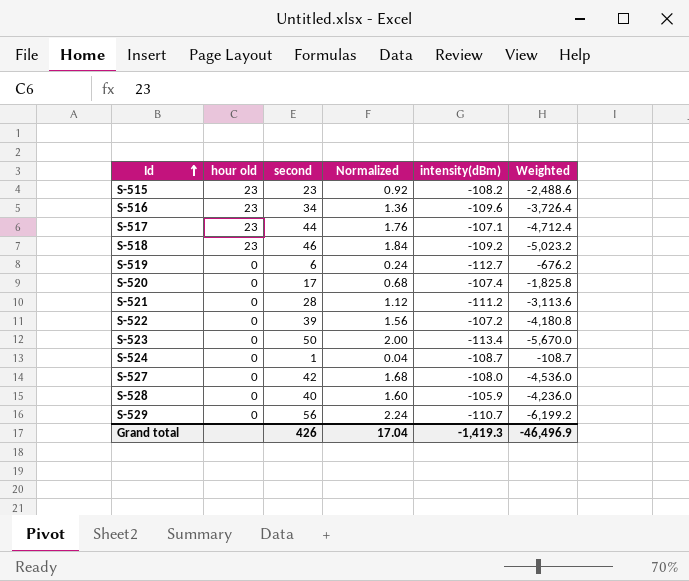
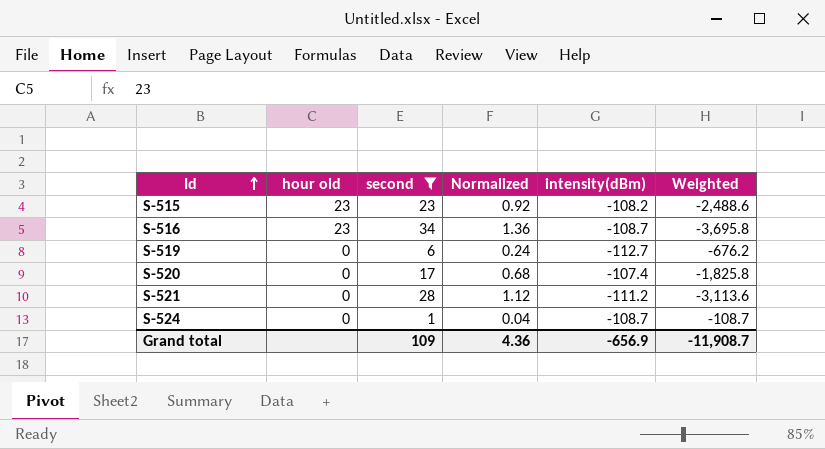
filter: none -> second <= 34
S-516 | intensity(dBm): -109.6 -> -108.7
S-516 | Weighted: -3,726.4 -> -3,695.8
Grand total | second: 426 -> 109
Grand total | Normalized: 17.04 -> 4.36
Grand total | intensity(dBm): -1,419.3 -> -656.9
Grand total | Weighted: -46,496.9 -> -11,908.7

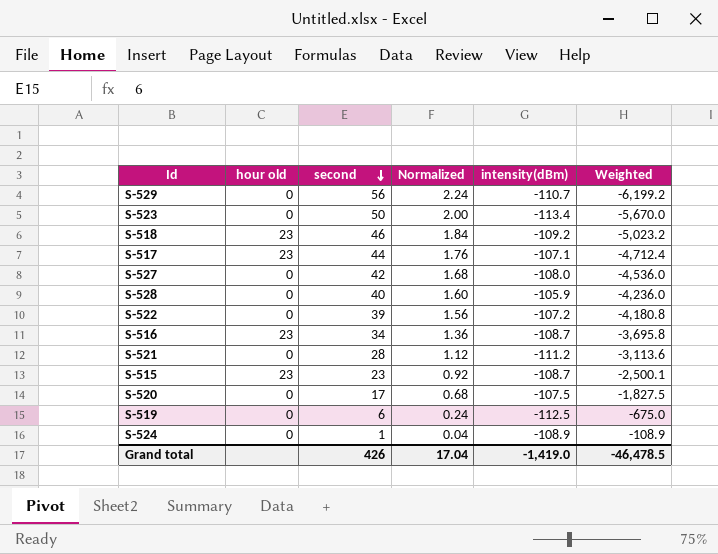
filter: second <= 34 -> none
row order: Id ascending -> second descending
S-515 | intensity(dBm): -108.2 -> -108.7
S-515 | Weighted: -2,488.6 -> -2,500.1
S-520 | intensity(dBm): -107.4 -> -107.5
S-520 | Weighted: -1,825.8 -> -1,827.5
S-519 | intensity(dBm): -112.7 -> -112.5
S-519 | Weighted: -676.2 -> -675.0
S-524 | intensity(dBm): -108.7 -> -108.9
S-524 | Weighted: -108.7 -> -108.9
Grand total | second: 109 -> 426
Grand total | Normalized: 4.36 -> 17.04
Grand total | intensity(dBm): -656.9 -> -1,419.0
Grand total | Weighted: -11,908.7 -> -46,478.5

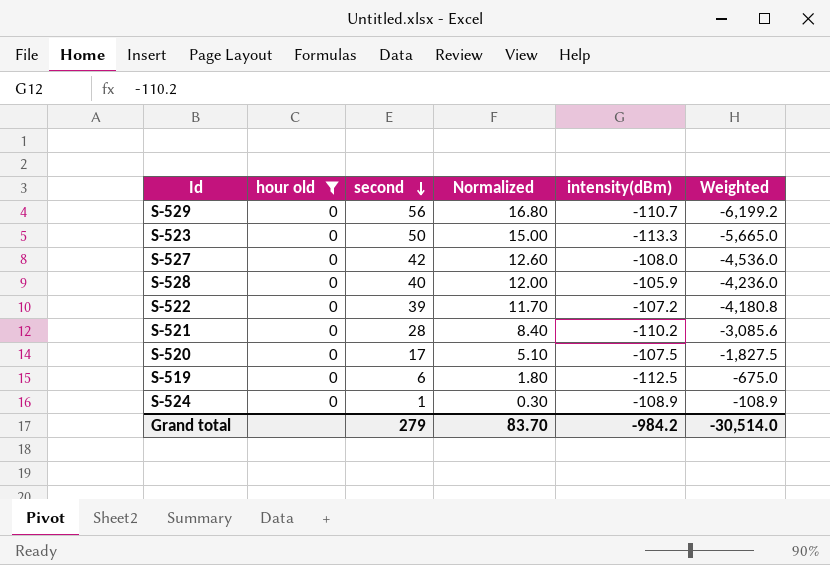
filter: none -> hour old = 0
column Normalized | formula: [second] * 0.04 -> [second] * 0.3
S-523 | intensity(dBm): -113.4 -> -113.3
S-523 | Weighted: -5,670.0 -> -5,665.0
S-521 | intensity(dBm): -111.2 -> -110.2
S-521 | Weighted: -3,113.6 -> -3,085.6
Grand total | second: 426 -> 279
Grand total | Normalized: 17.04 -> 83.70
Grand total | intensity(dBm): -1,419.0 -> -984.2
Grand total | Weighted: -46,478.5 -> -30,514.0

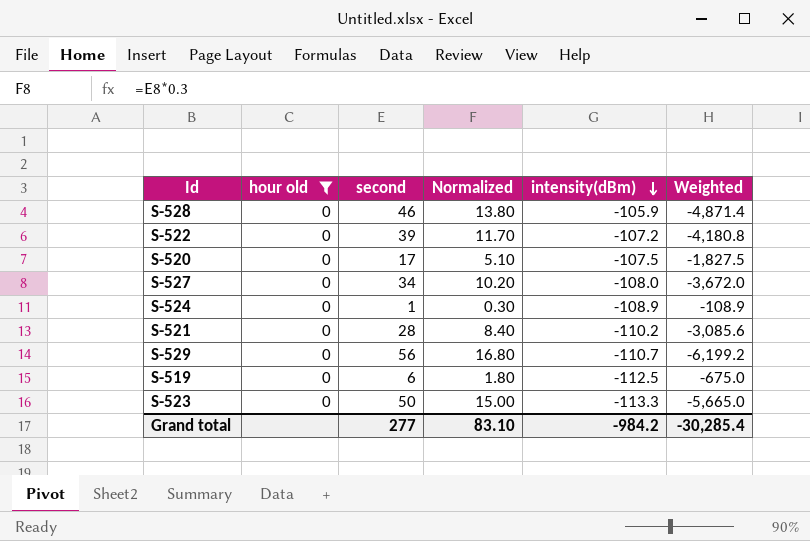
row order: second descending -> intensity(dBm) descending
S-528 | second: 40 -> 46
S-528 | Normalized: 12.00 -> 13.80
S-528 | Weighted: -4,236.0 -> -4,871.4
S-527 | second: 42 -> 34
S-527 | Normalized: 12.60 -> 10.20
S-527 | Weighted: -4,536.0 -> -3,672.0
Grand total | second: 279 -> 277
Grand total | Normalized: 83.70 -> 83.10
Grand total | Weighted: -30,514.0 -> -30,285.4

